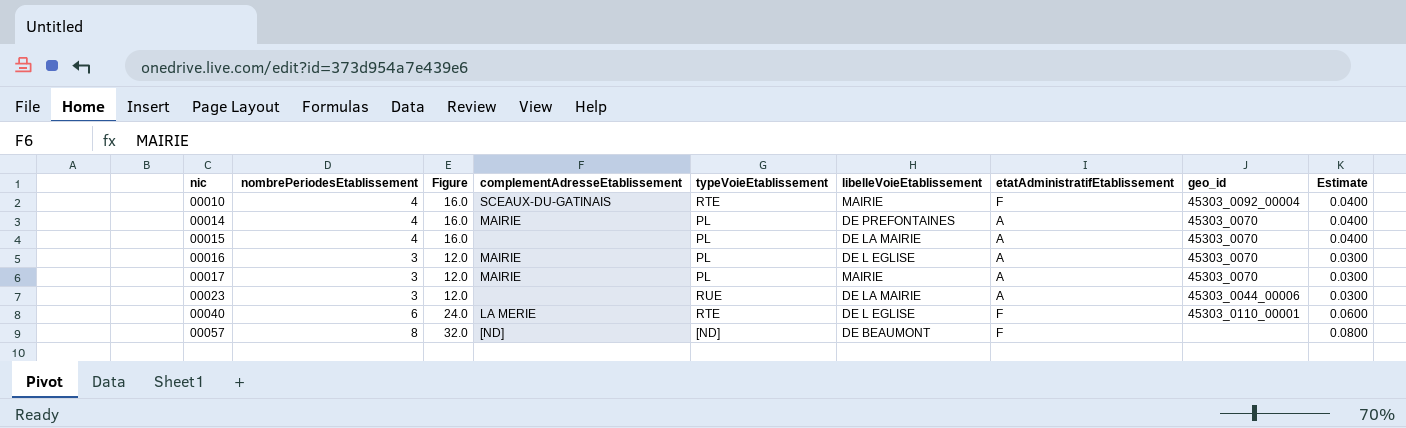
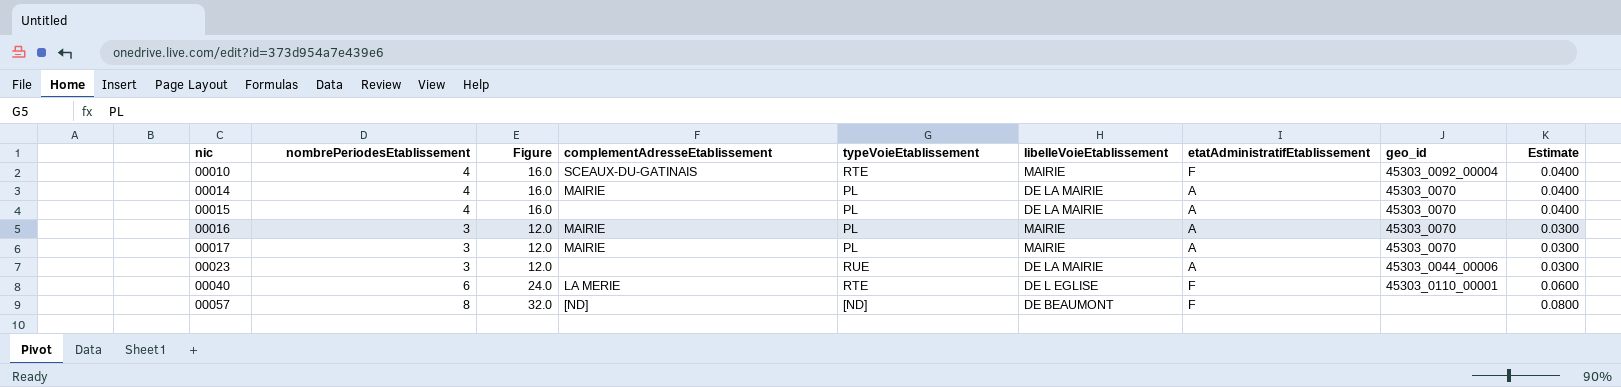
00014 | libelleVoieEtablissement: DE PREFONTAINES -> DE LA MAIRIE
00016 | libelleVoieEtablissement: DE L EGLISE -> MAIRIE

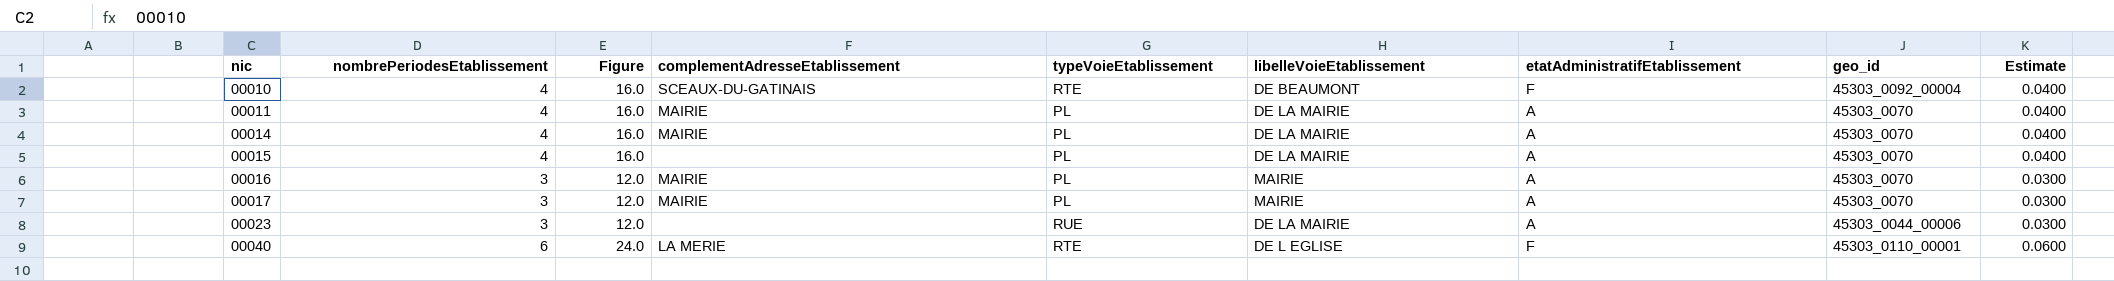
row 00057: 8 | 32.0 | [ND] | [ND] | DE BEAUMONT | F | none | 0.0800 -> none
00010 | libelleVoieEtablissement: MAIRIE -> DE BEAUMONT
row 00011: none -> 4 | 16.0 | MAIRIE | PL | DE LA MAIRIE | A | 45303_0070 | 0.0400

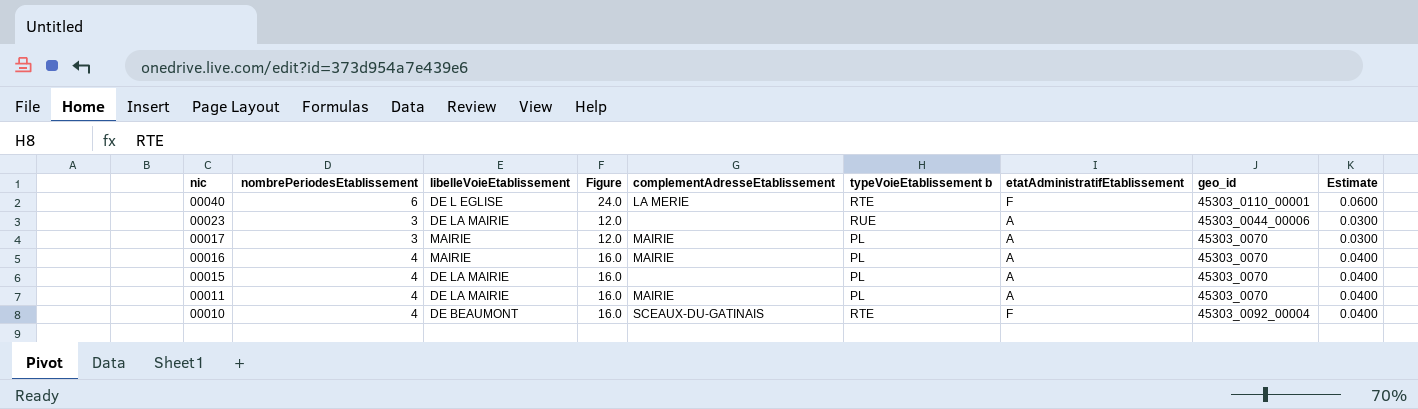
row order: nic ascending -> nic descending
column libelleVoieEtablissement | position: 6 -> 3
column name: typeVoieEtablissement -> typeVoieEtablissement b
row 00014: 4 | 16.0 | MAIRIE | PL | DE LA MAIRIE | A | 45303_0070 | 0.0400 -> none
00016 | nombrePeriodesEtablissement: 3 -> 4
00016 | Figure: 12.0 -> 16.0
00016 | Estimate: 0.0300 -> 0.0400

